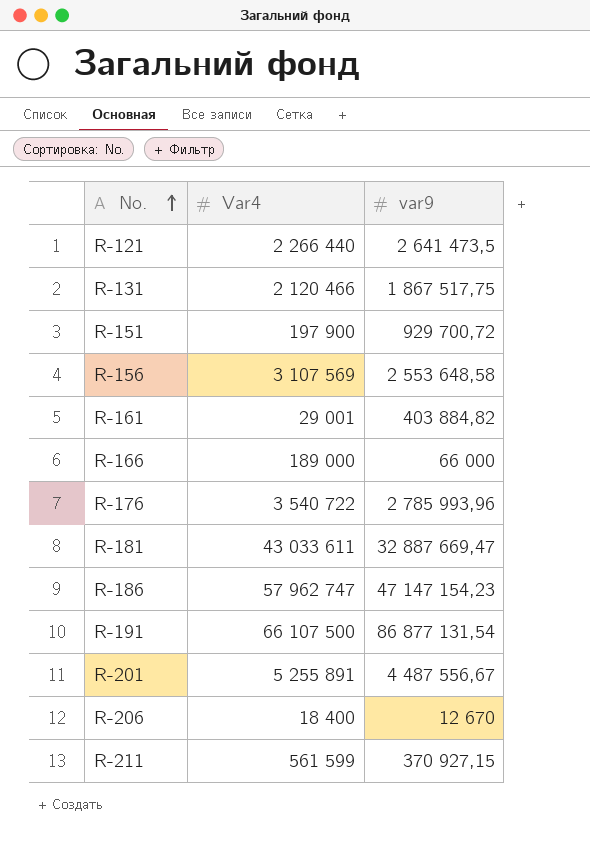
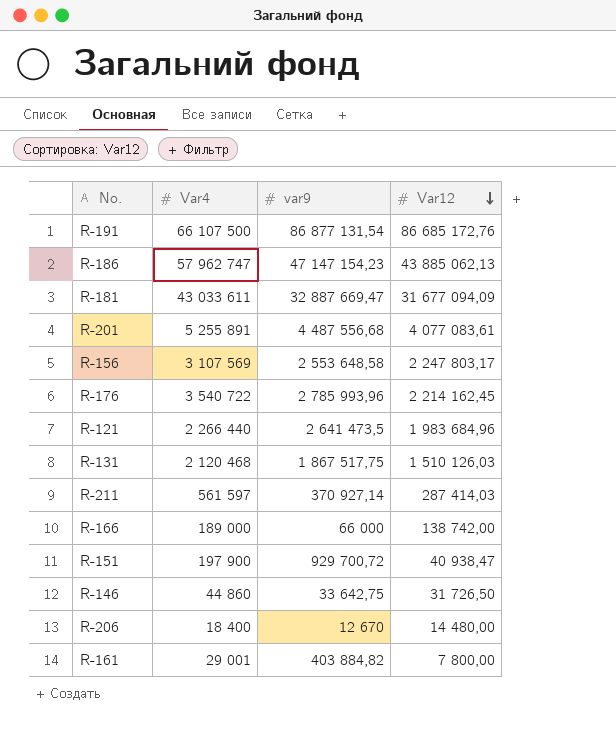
row order: No. ascending -> Var12 descending
column Var12 | position: none -> 4
R-201 | var9: 4 487 556,67 -> 4 487 556,68
R-131 | Var4: 2 120 466 -> 2 120 468
R-211 | Var4: 561 599 -> 561 597
R-211 | var9: 370 927,15 -> 370 927,14
row R-146: none -> 44 860 | 33 642,75 | 31 726,50

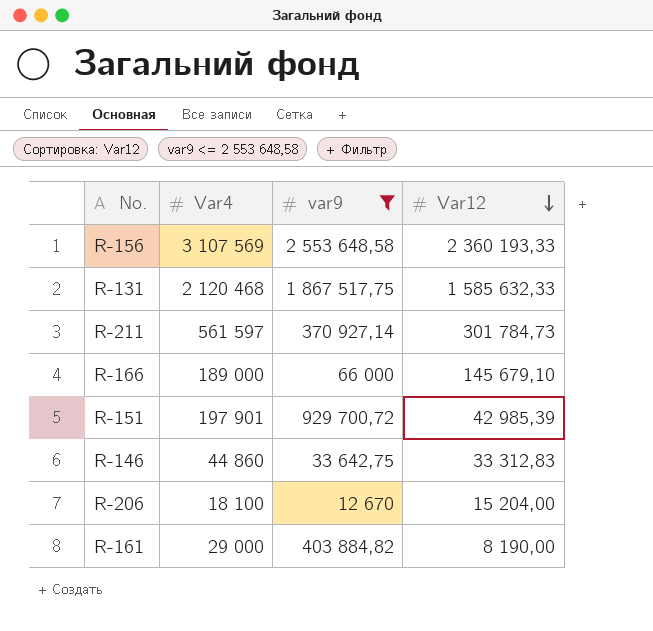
filter: none -> var9 <= 2 553 648,58
R-156 | Var12: 2 247 803,17 -> 2 360 193,33
R-131 | Var12: 1 510 126,03 -> 1 585 632,33
R-211 | Var12: 287 414,03 -> 301 784,73
R-166 | Var12: 138 742,00 -> 145 679,10
R-151 | Var4: 197 900 -> 197 901
R-151 | Var12: 40 938,47 -> 42 985,39
R-146 | Var12: 31 726,50 -> 33 312,83
R-206 | Var4: 18 400 -> 18 100
R-206 | Var12: 14 480,00 -> 15 204,00
R-161 | Var4: 29 001 -> 29 000
R-161 | Var12: 7 800,00 -> 8 190,00

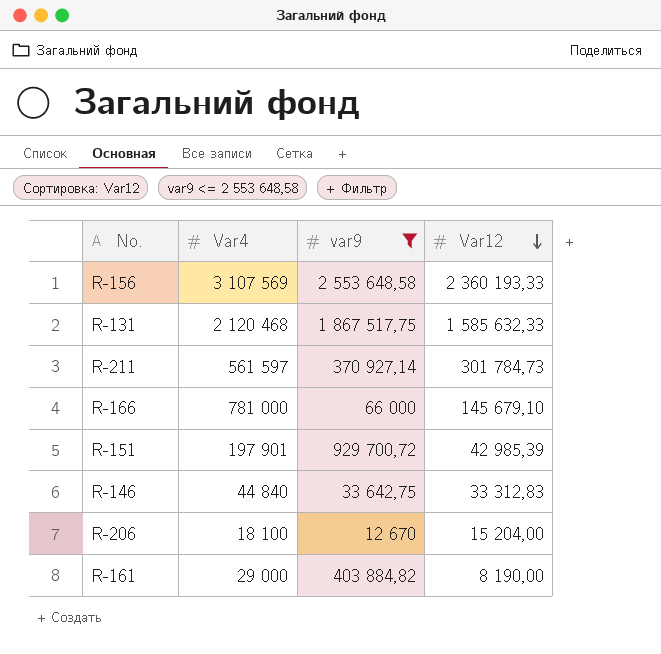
R-166 | Var4: 189 000 -> 781 000
R-146 | Var4: 44 860 -> 44 840

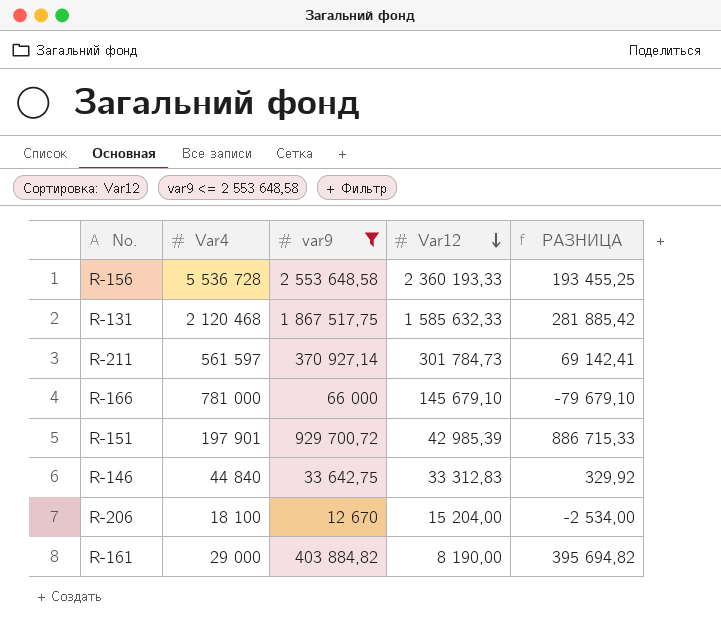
column РАЗНИЦА | formula: none -> [var9] - [Var12]
R-156 | Var4: 3 107 569 -> 5 536 728

